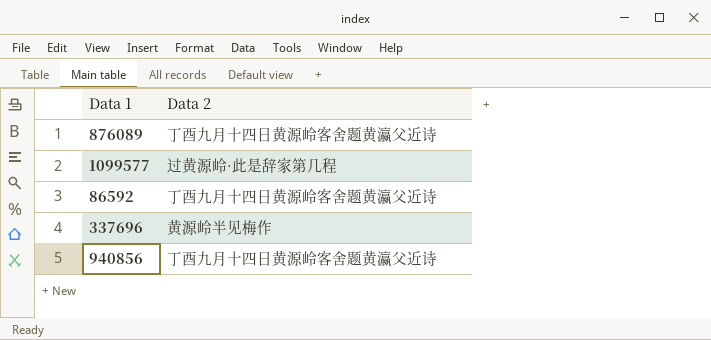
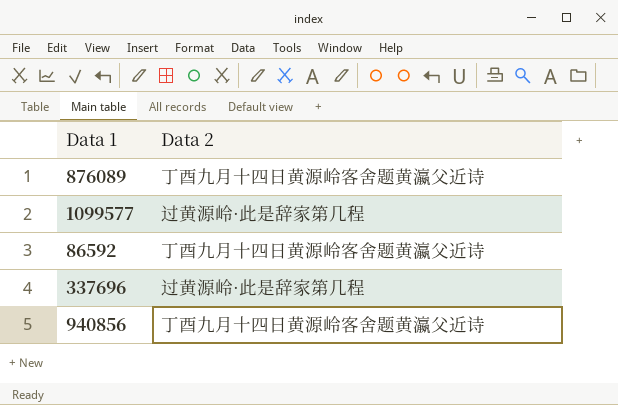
337696 | Data 2: 黄源岭半见梅作 -> 过黄源岭·此是辞家第几程

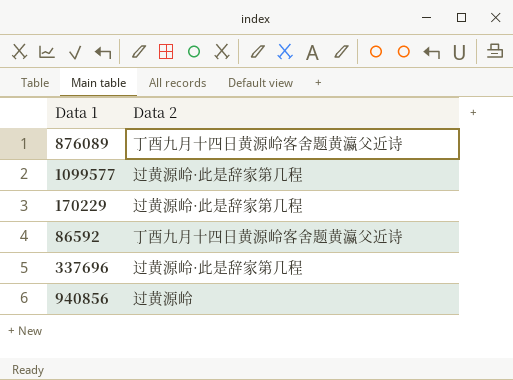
row 170229: none -> 过黄源岭·此是辞家第几程
940856 | Data 2: 丁酉九月十四日黄源岭客舍题黄瀛父近诗 -> 过黄源岭

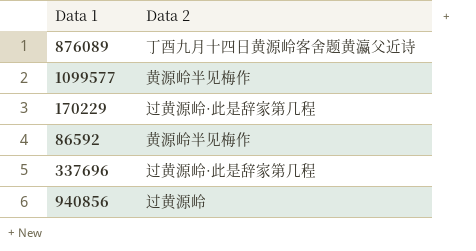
1099577 | Data 2: 过黄源岭·此是辞家第几程 -> 黄源岭半见梅作
86592 | Data 2: 丁酉九月十四日黄源岭客舍题黄瀛父近诗 -> 黄源岭半见梅作

